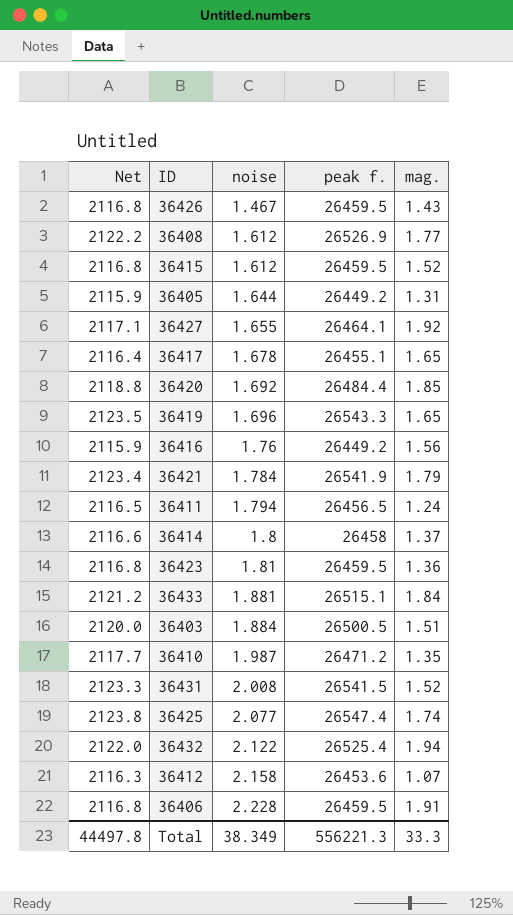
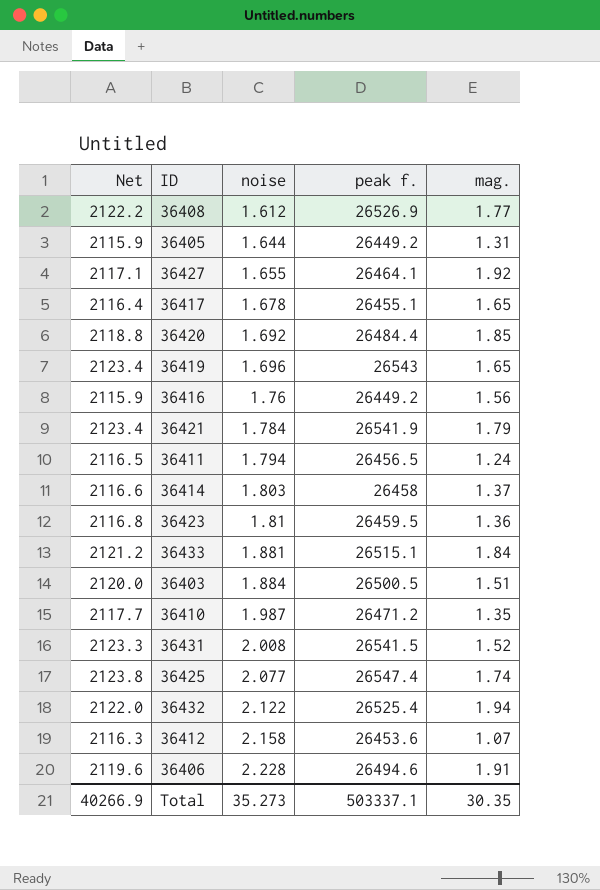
row 36426: 2116.8 | 1.467 | 26459.5 | 1.43 -> none
row 36415: 2116.8 | 1.612 | 26459.5 | 1.52 -> none
36419 | Net: 2123.5 -> 2123.4
36419 | peak f.: 26543.3 -> 26543
36414 | noise: 1.8 -> 1.803
36406 | Net: 2116.8 -> 2119.6
36406 | peak f.: 26459.5 -> 26494.6
Total | Net: 44497.8 -> 40266.9
Total | noise: 38.349 -> 35.273
Total | peak f.: 556221.3 -> 503337.1
Total | mag.: 33.3 -> 30.35

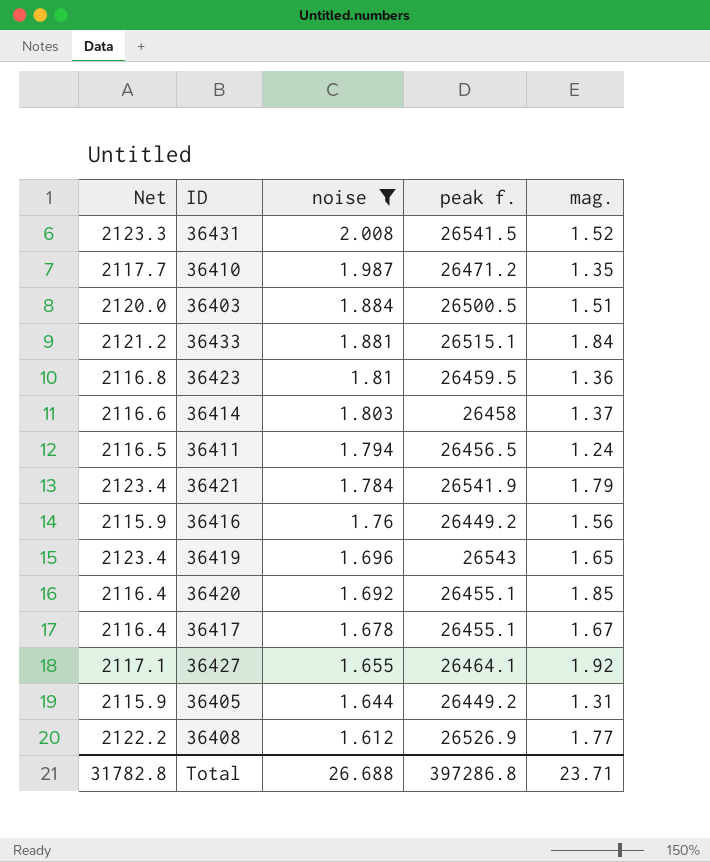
filter: none -> noise <= 2.008
row order: noise ascending -> noise descending
36420 | Net: 2118.8 -> 2116.4
36420 | peak f.: 26484.4 -> 26455.1
36417 | mag.: 1.65 -> 1.67
Total | Net: 40266.9 -> 31782.8
Total | noise: 35.273 -> 26.688
Total | peak f.: 503337.1 -> 397286.8
Total | mag.: 30.35 -> 23.71

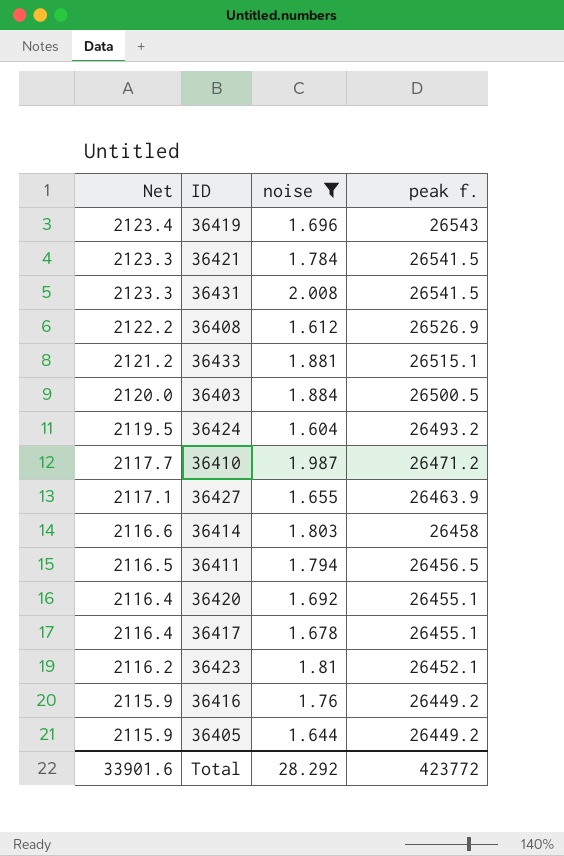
row order: noise descending -> Net descending
column mag. | position: 5 -> none
36421 | Net: 2123.4 -> 2123.3
36421 | peak f.: 26541.9 -> 26541.5
row 36424: none -> 2119.5 | 1.604 | 26493.2
36427 | peak f.: 26464.1 -> 26463.9
36423 | Net: 2116.8 -> 2116.2
36423 | peak f.: 26459.5 -> 26452.1
Total | Net: 31782.8 -> 33901.6
Total | noise: 26.688 -> 28.292
Total | peak f.: 397286.8 -> 423772

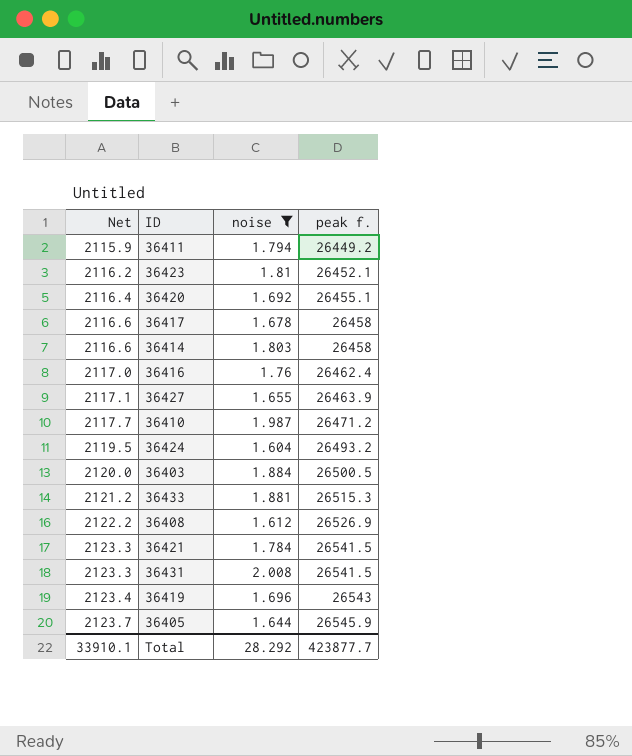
row order: Net descending -> Net ascending
36411 | Net: 2116.5 -> 2115.9
36411 | peak f.: 26456.5 -> 26449.2
36417 | Net: 2116.4 -> 2116.6
36417 | peak f.: 26455.1 -> 26458
36416 | Net: 2115.9 -> 2117.0
36416 | peak f.: 26449.2 -> 26462.4
36433 | peak f.: 26515.1 -> 26515.3
36405 | Net: 2115.9 -> 2123.7
36405 | peak f.: 26449.2 -> 26545.9
Total | Net: 33901.6 -> 33910.1
Total | peak f.: 423772 -> 423877.7

